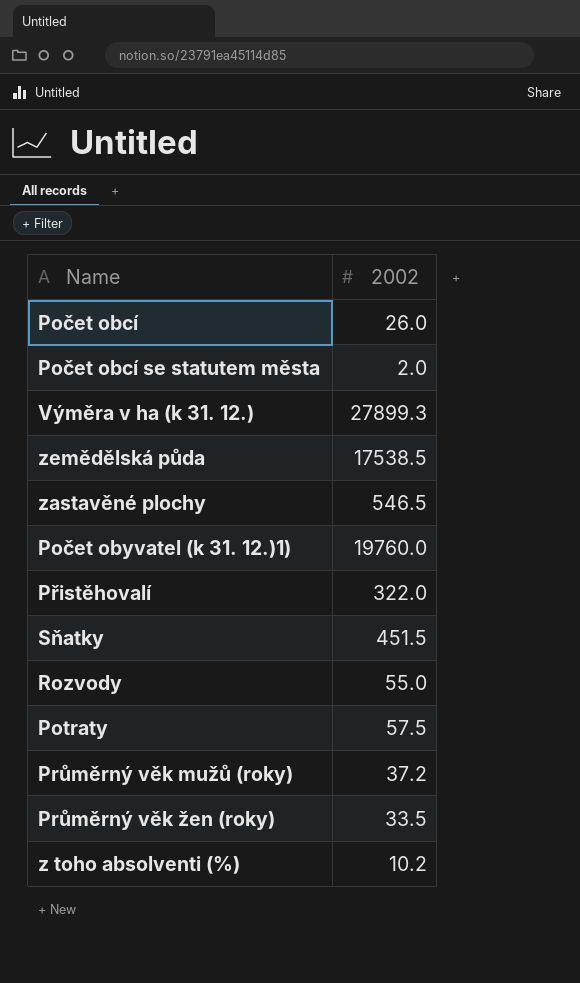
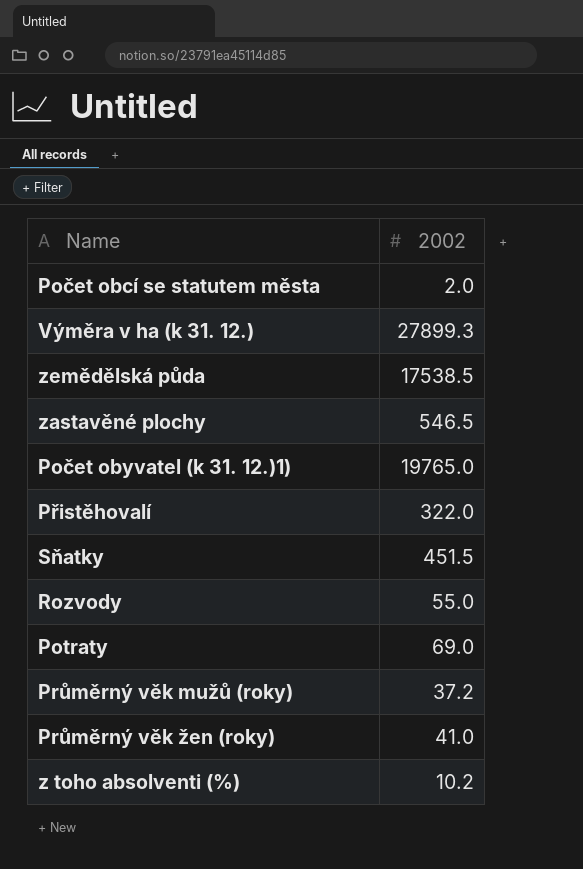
row Počet obcí: 26.0 -> none
Počet obyvatel (k 31. 12.)1) | 2002: 19760.0 -> 19765.0
Potraty | 2002: 57.5 -> 69.0
Průměrný věk žen (roky) | 2002: 33.5 -> 41.0

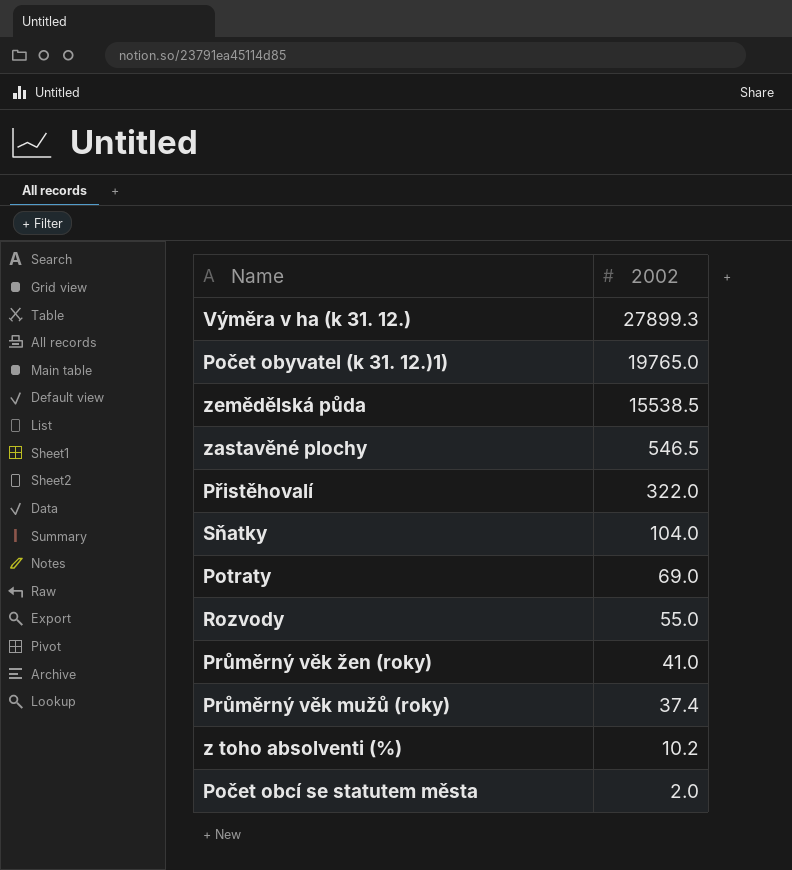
row order: none -> 2002 descending
zemědělská půda | 2002: 17538.5 -> 15538.5
Sňatky | 2002: 451.5 -> 104.0
Průměrný věk mužů (roky) | 2002: 37.2 -> 37.4

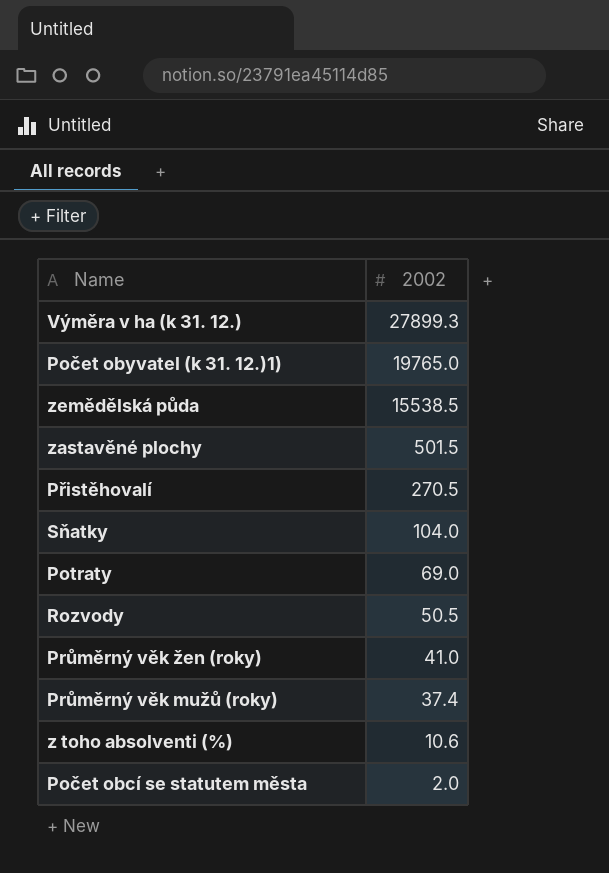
zastavěné plochy | 2002: 546.5 -> 501.5
Přistěhovalí | 2002: 322.0 -> 270.5
Rozvody | 2002: 55.0 -> 50.5
z toho absolventi (%) | 2002: 10.2 -> 10.6

